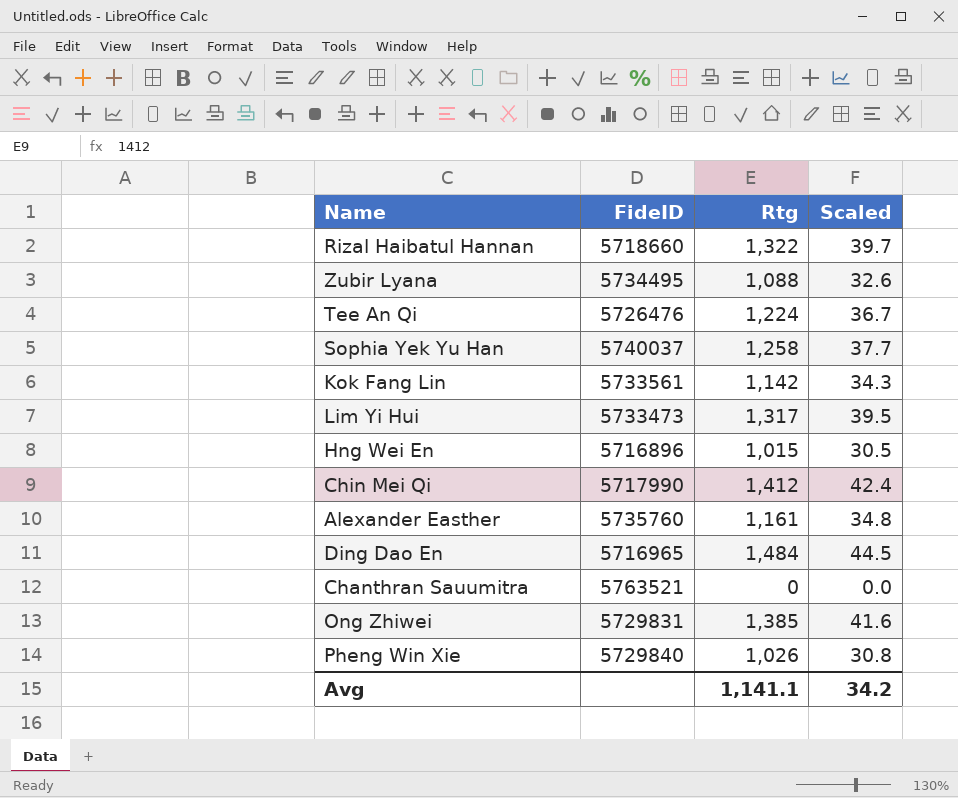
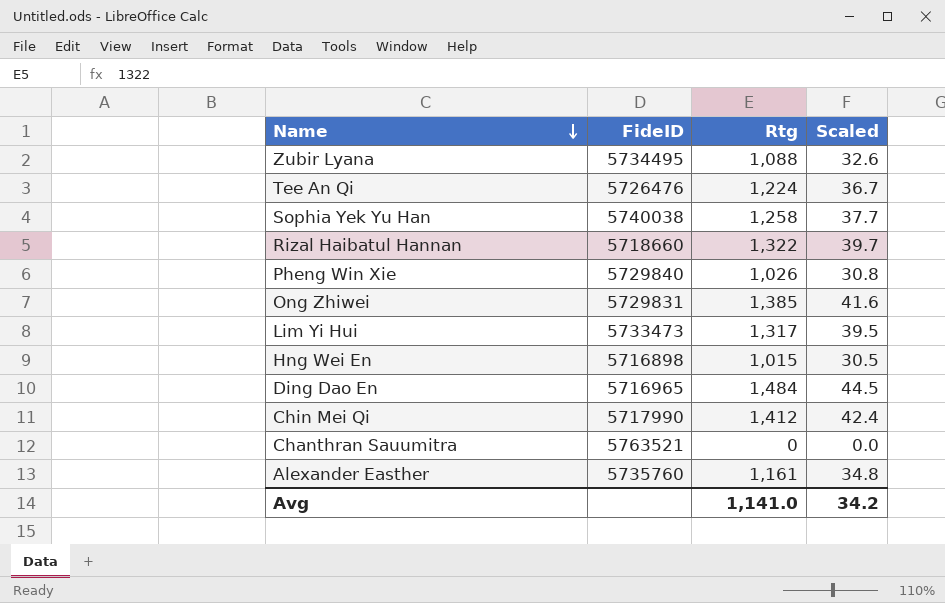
row order: none -> Name descending
row Kok Fang Lin: 5733561 | 1,142 | 34.3 -> none
Sophia Yek Yu Han | FideID: 5740037 -> 5740038
Hng Wei En | FideID: 5716896 -> 5716898
Avg | Rtg: 1,141.1 -> 1,141.0

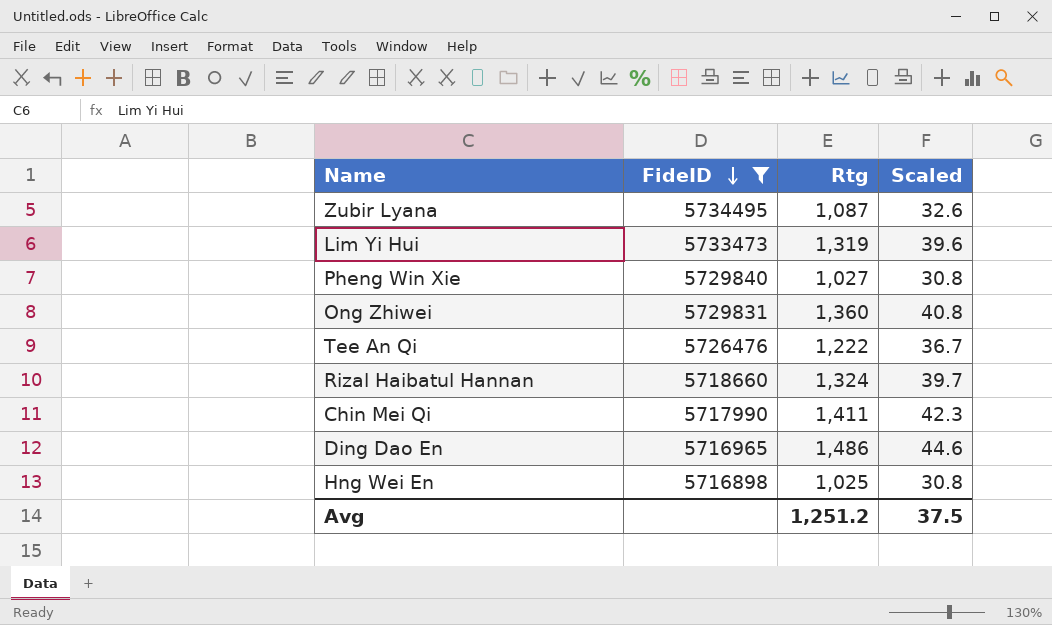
filter: none -> FideID <= 5734495
row order: Name descending -> FideID descending
Zubir Lyana | Rtg: 1,088 -> 1,087
Lim Yi Hui | Rtg: 1,317 -> 1,319
Lim Yi Hui | Scaled: 39.5 -> 39.6
Pheng Win Xie | Rtg: 1,026 -> 1,027
Ong Zhiwei | Rtg: 1,385 -> 1,360
Ong Zhiwei | Scaled: 41.6 -> 40.8
Tee An Qi | Rtg: 1,224 -> 1,222
Rizal Haibatul Hannan | Rtg: 1,322 -> 1,324
Chin Mei Qi | Rtg: 1,412 -> 1,411
Chin Mei Qi | Scaled: 42.4 -> 42.3
Ding Dao En | Rtg: 1,484 -> 1,486
Ding Dao En | Scaled: 44.5 -> 44.6
Hng Wei En | Rtg: 1,015 -> 1,025
Hng Wei En | Scaled: 30.5 -> 30.8
Avg | Rtg: 1,141.0 -> 1,251.2
Avg | Scaled: 34.2 -> 37.5

